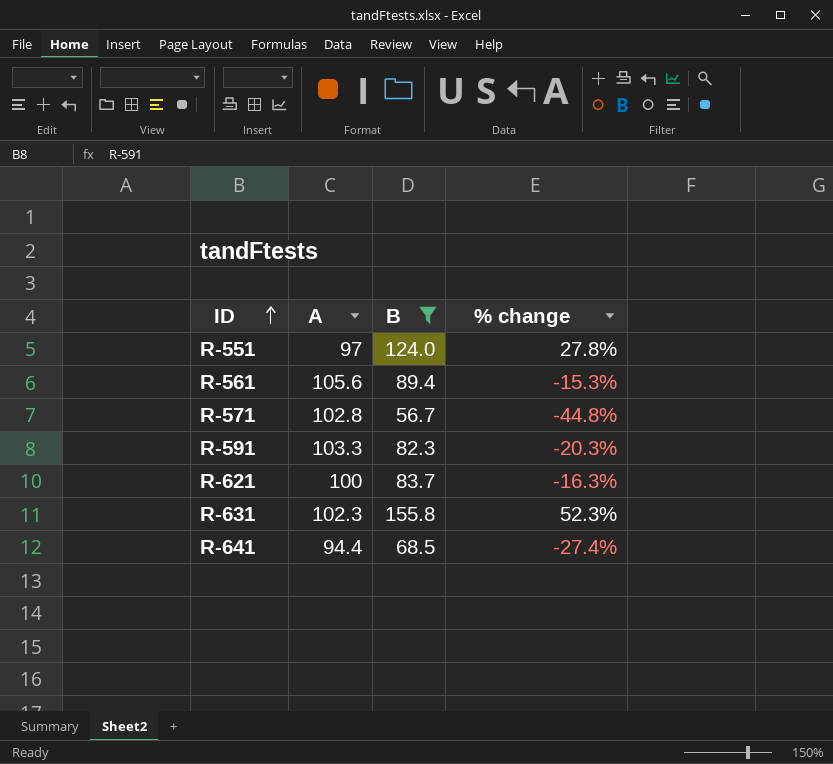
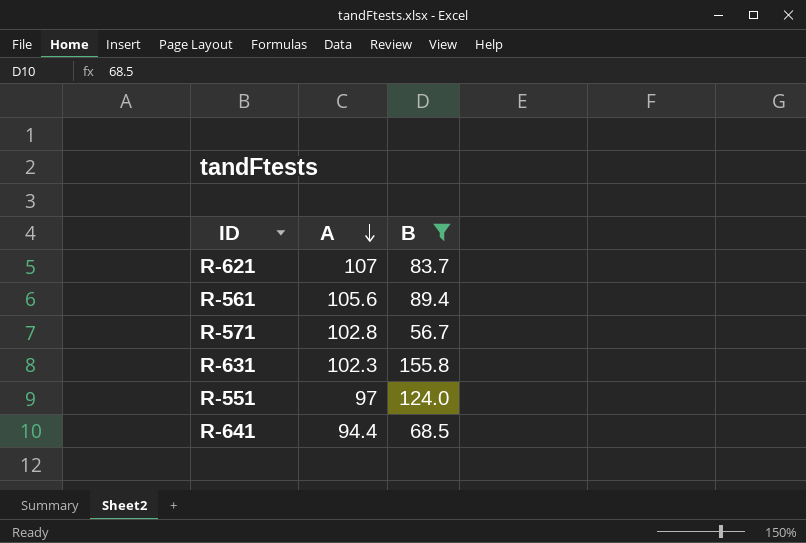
row order: ID ascending -> A descending
column % change | formula: ([B] - [A]) / [A] -> none
row R-591: 103.3 | 82.3 | -20.3% -> none
R-621 | A: 100 -> 107

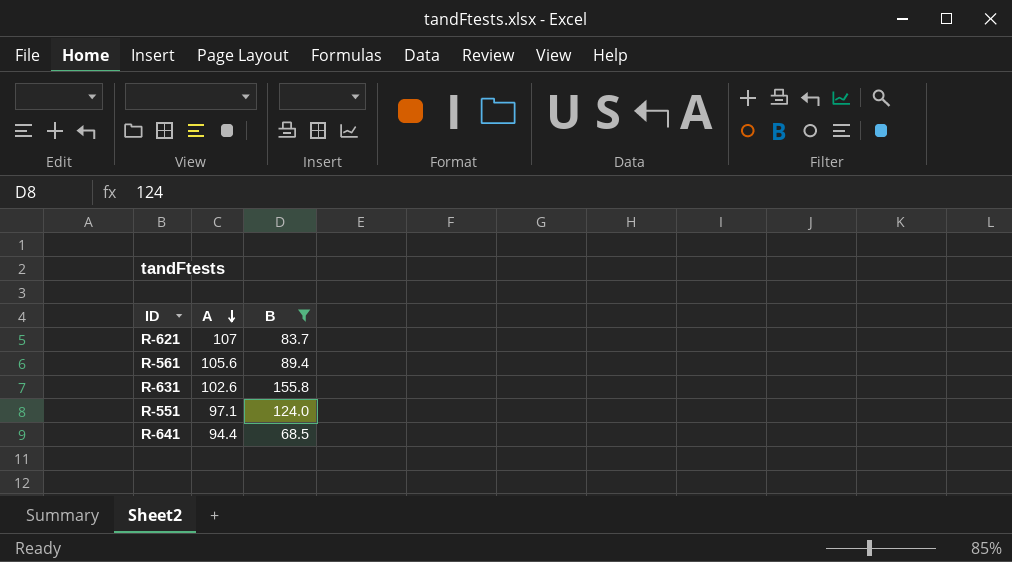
row R-571: 102.8 | 56.7 -> none
R-631 | A: 102.3 -> 102.6
R-551 | A: 97 -> 97.1

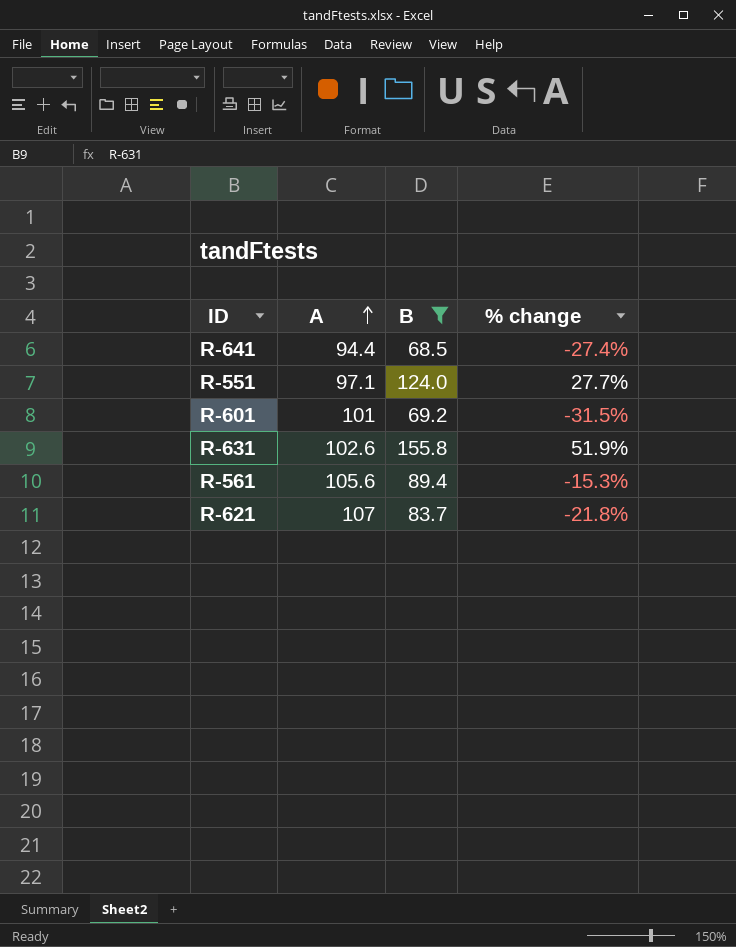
row order: A descending -> A ascending
column % change | formula: none -> ([B] - [A]) / [A]
row R-601: none -> 101 | 69.2 | -31.5%

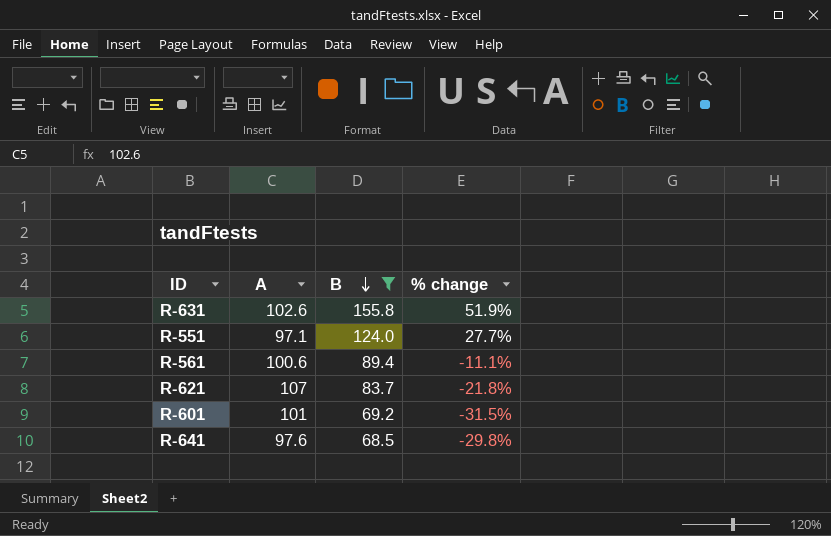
row order: A ascending -> B descending
R-561 | A: 105.6 -> 100.6
R-561 | % change: -15.3% -> -11.1%
R-641 | A: 94.4 -> 97.6
R-641 | % change: -27.4% -> -29.8%

